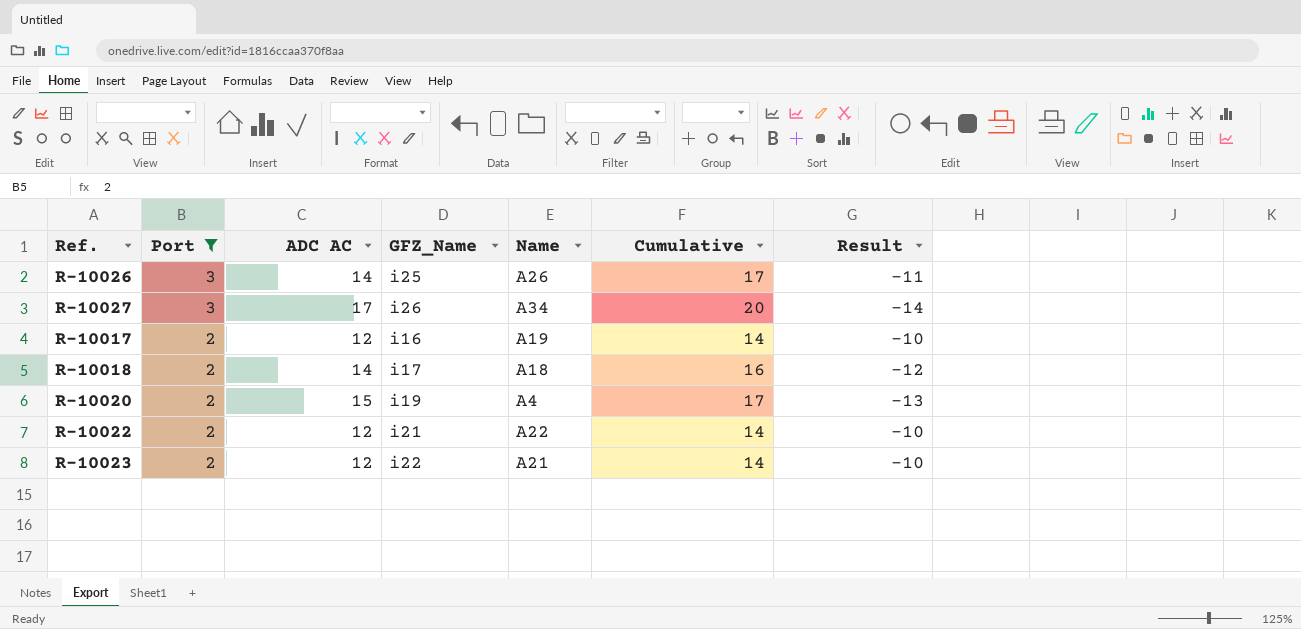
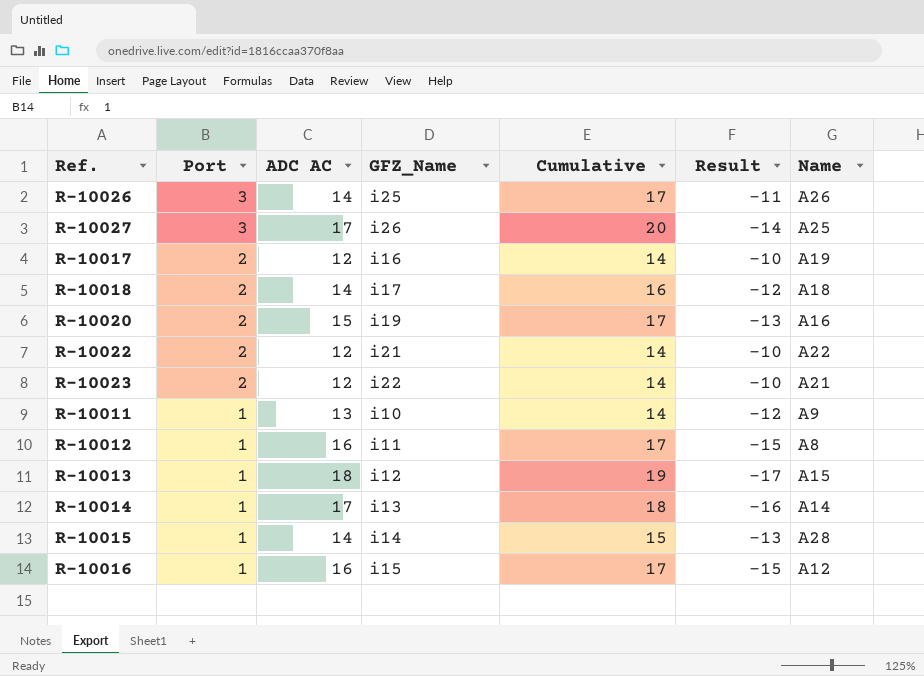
filter: Port != 1 -> none
column Name | position: 5 -> 7
R-10027 | Name: A34 -> A25
R-10020 | Name: A4 -> A16

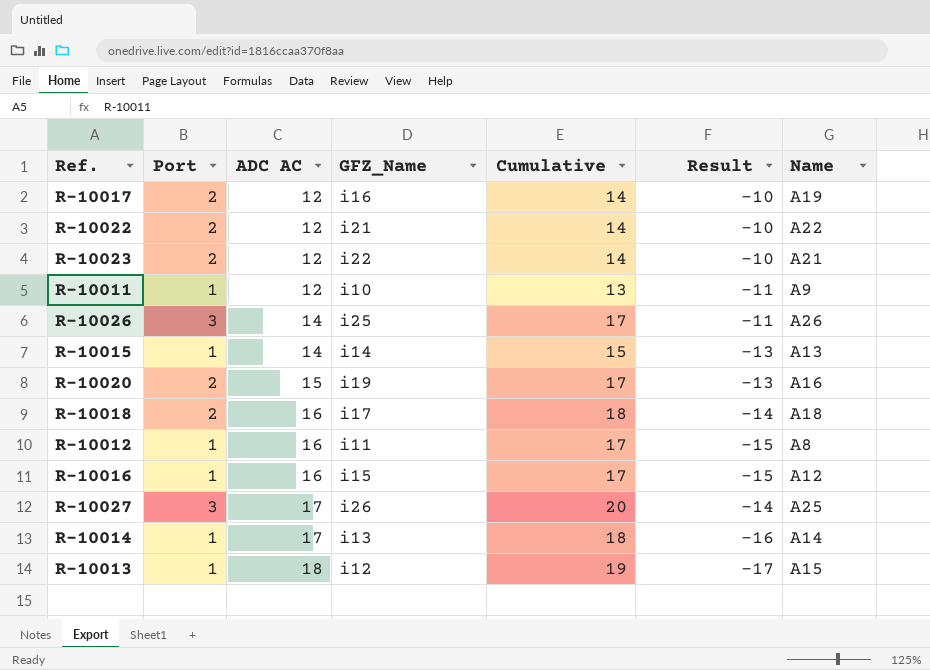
row order: Port descending -> ADC AC ascending
R-10011 | ADC AC: 13 -> 12
R-10011 | Cumulative: 14 -> 13
R-10011 | Result: -12 -> -11
R-10015 | Name: A28 -> A13
R-10018 | ADC AC: 14 -> 16
R-10018 | Cumulative: 16 -> 18
R-10018 | Result: -12 -> -14

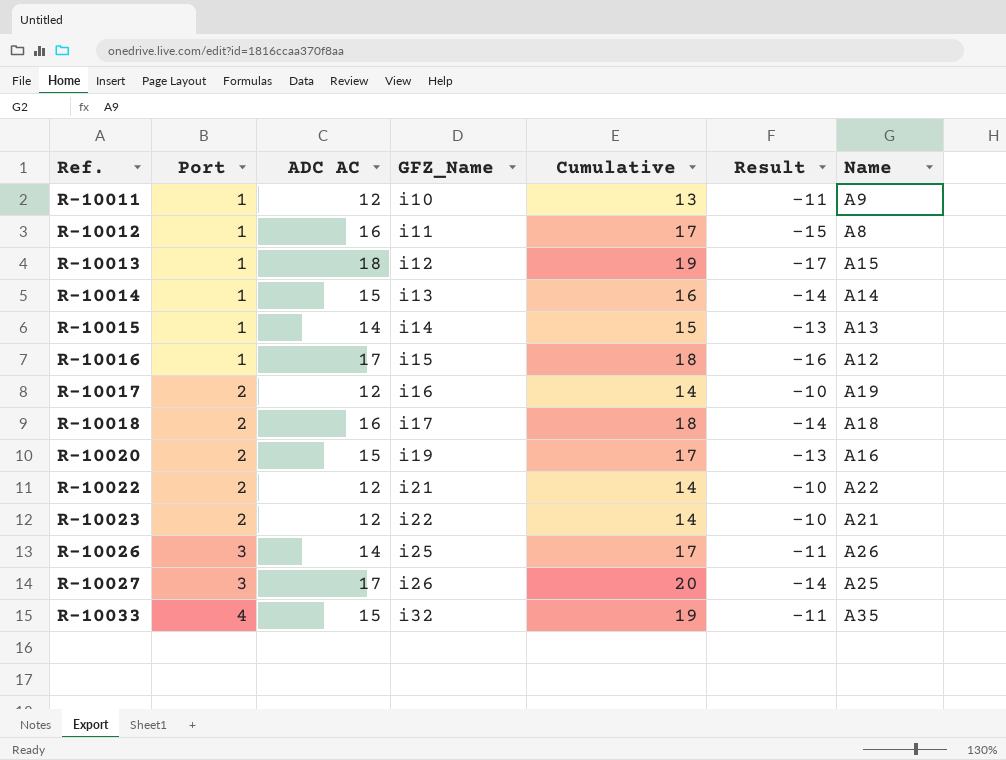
row order: ADC AC ascending -> Ref. ascending
R-10014 | ADC AC: 17 -> 15
R-10014 | Cumulative: 18 -> 16
R-10014 | Result: -16 -> -14
R-10016 | ADC AC: 16 -> 17
R-10016 | Cumulative: 17 -> 18
R-10016 | Result: -15 -> -16
row R-10033: none -> 4 | 15 | i32 | 19 | -11 | A35

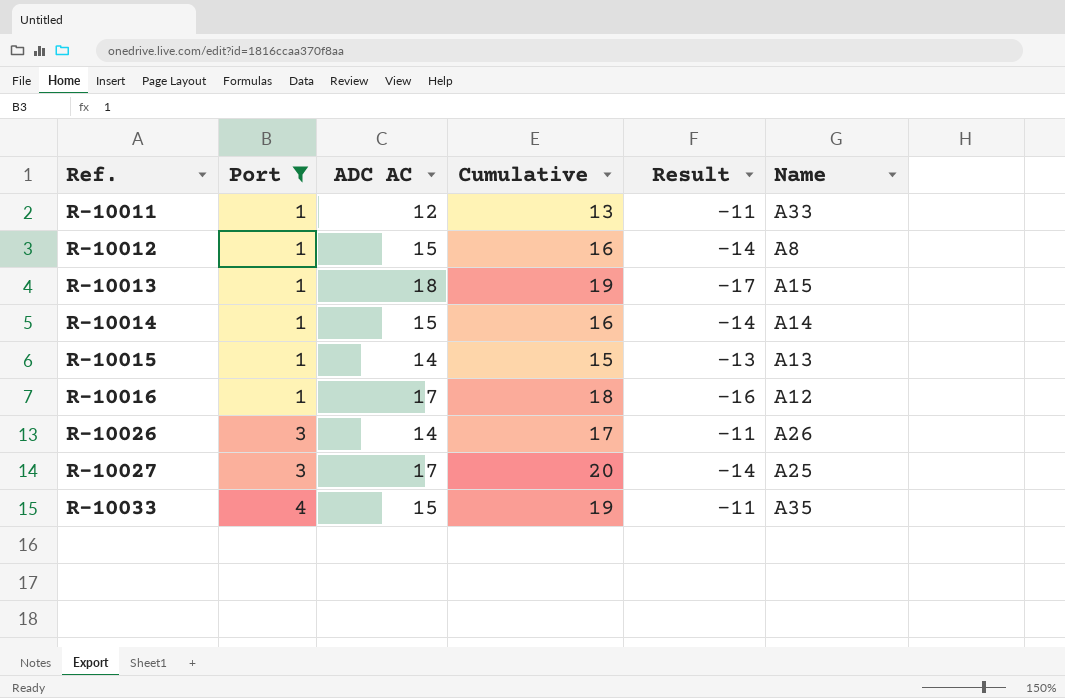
filter: none -> Port != 2
column GFZ_Name | position: 4 -> none
R-10011 | Name: A9 -> A33
R-10012 | ADC AC: 16 -> 15
R-10012 | Cumulative: 17 -> 16
R-10012 | Result: -15 -> -14

